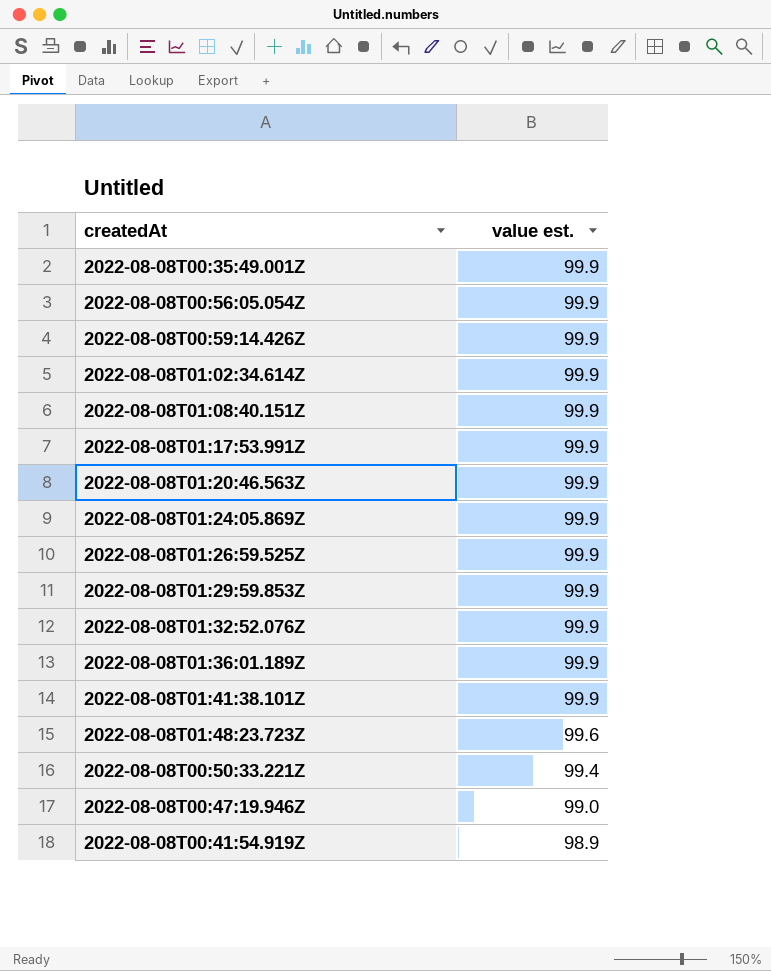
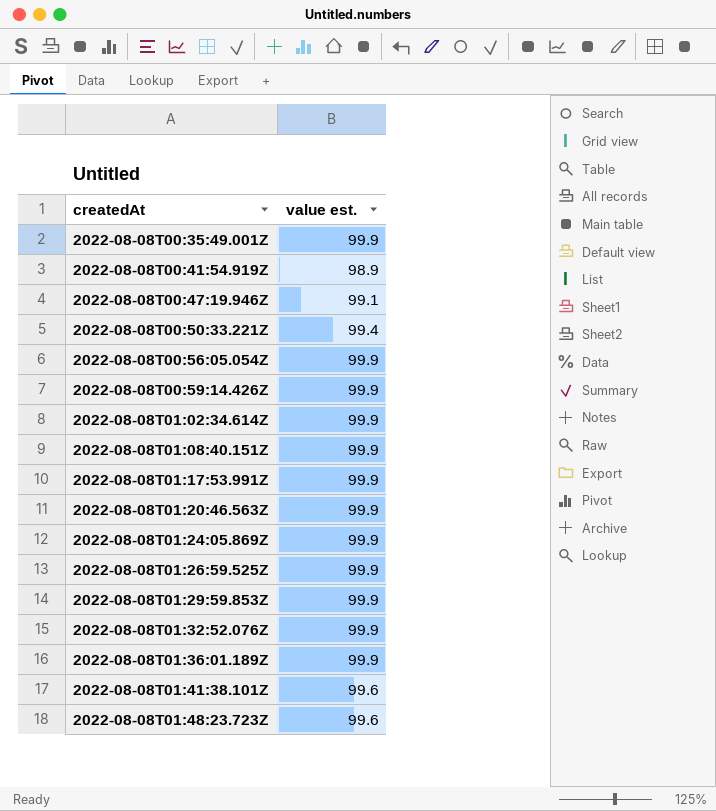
row order: value est. descending -> createdAt ascending
2022-08-08T00:47:19.946Z | value est.: 99.0 -> 99.1
2022-08-08T01:41:38.101Z | value est.: 99.9 -> 99.6

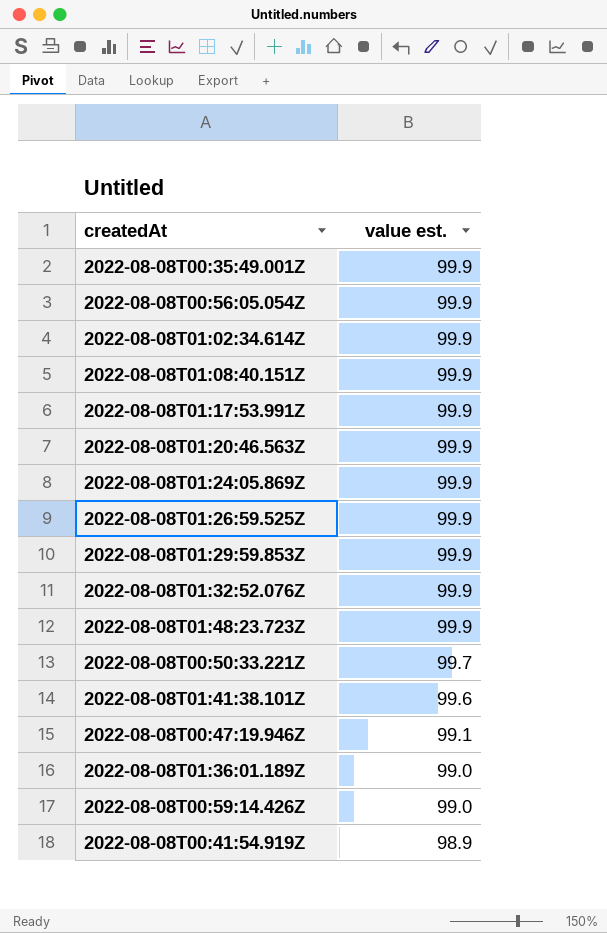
row order: createdAt ascending -> value est. descending
2022-08-08T01:48:23.723Z | value est.: 99.6 -> 99.9
2022-08-08T00:50:33.221Z | value est.: 99.4 -> 99.7
2022-08-08T01:36:01.189Z | value est.: 99.9 -> 99.0
2022-08-08T00:59:14.426Z | value est.: 99.9 -> 99.0

